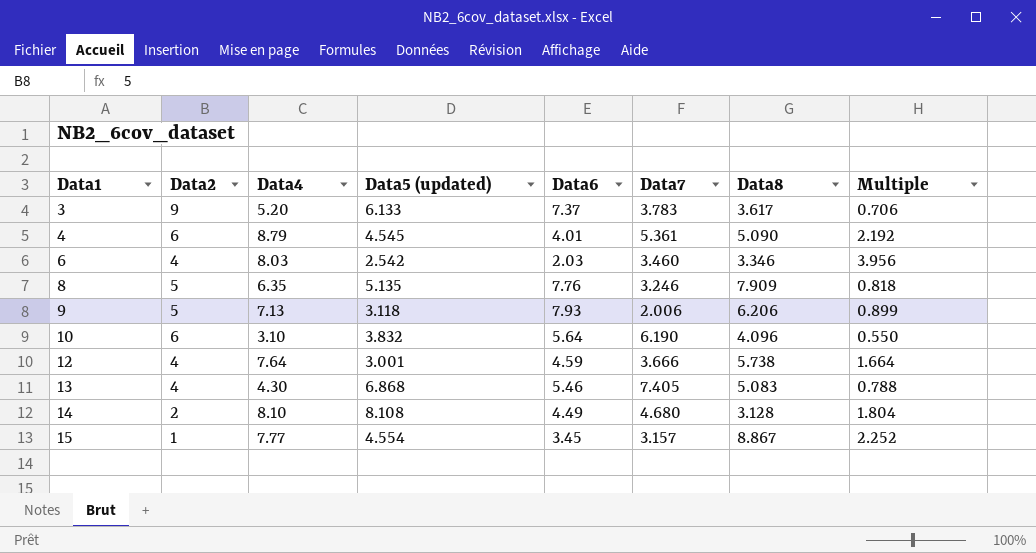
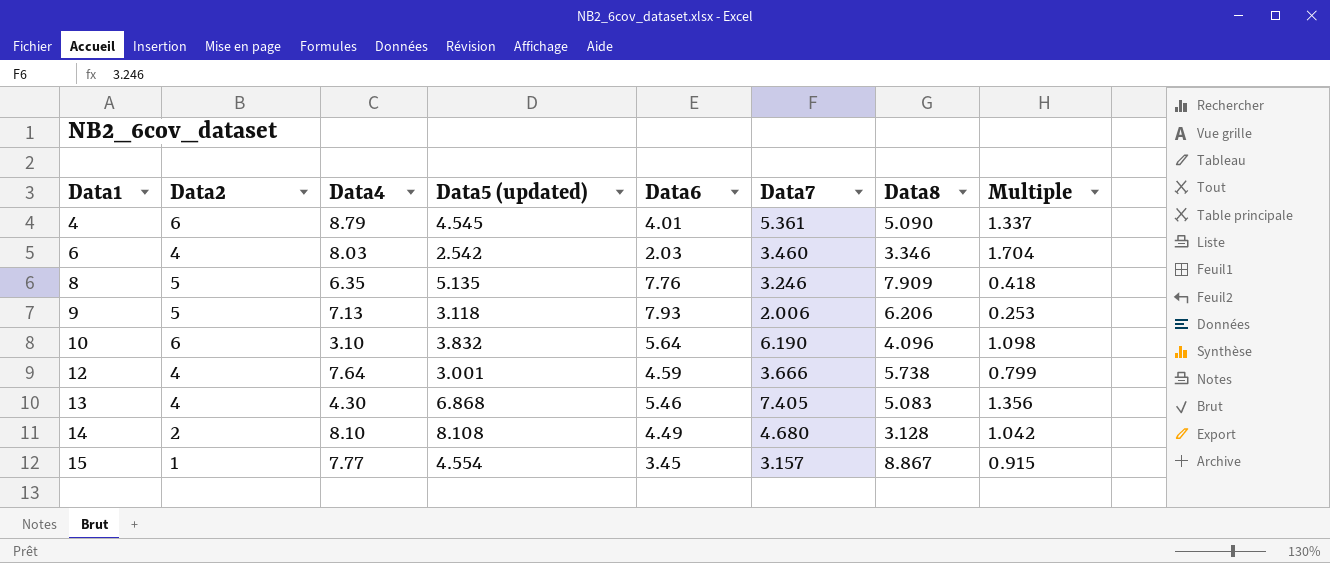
column Multiple | formula: [Data4] / [Data6] -> [Data7] / [Data6]
row 3: 9 | 5.20 | 6.133 | 7.37 | 3.783 | 3.617 | 0.706 -> none

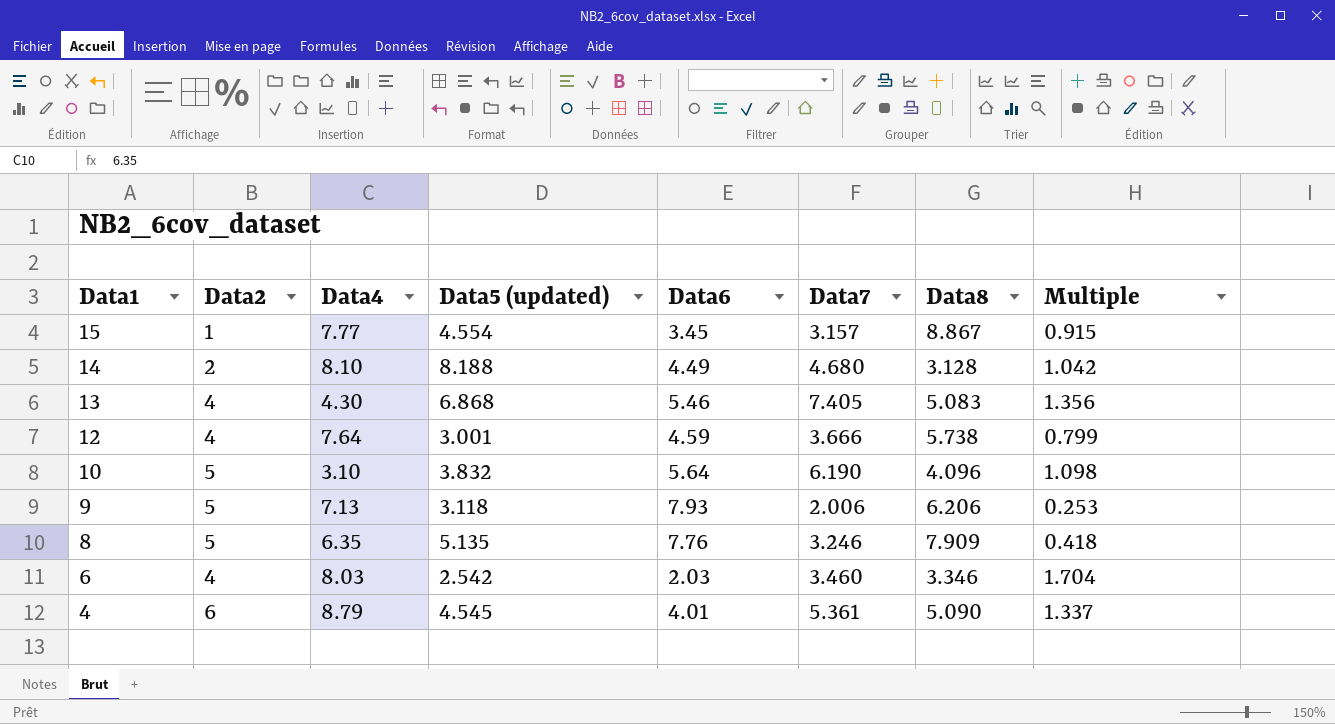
row order: Data1 ascending -> Data1 descending
14 | Data5 (updated): 8.108 -> 8.188
10 | Data2: 6 -> 5

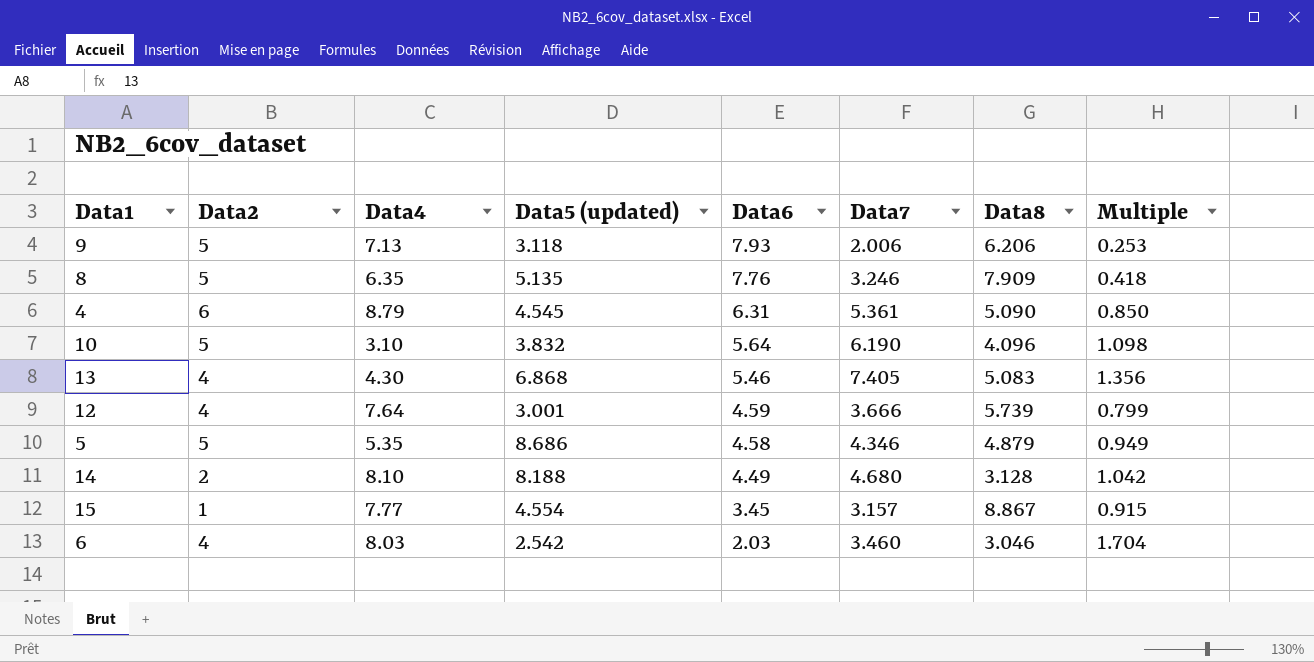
row order: Data1 descending -> Data6 descending
4 | Data6: 4.01 -> 6.31
4 | Multiple: 1.337 -> 0.850
12 | Data8: 5.738 -> 5.739
row 5: none -> 5 | 5.35 | 8.686 | 4.58 | 4.346 | 4.879 | 0.949
6 | Data8: 3.346 -> 3.046

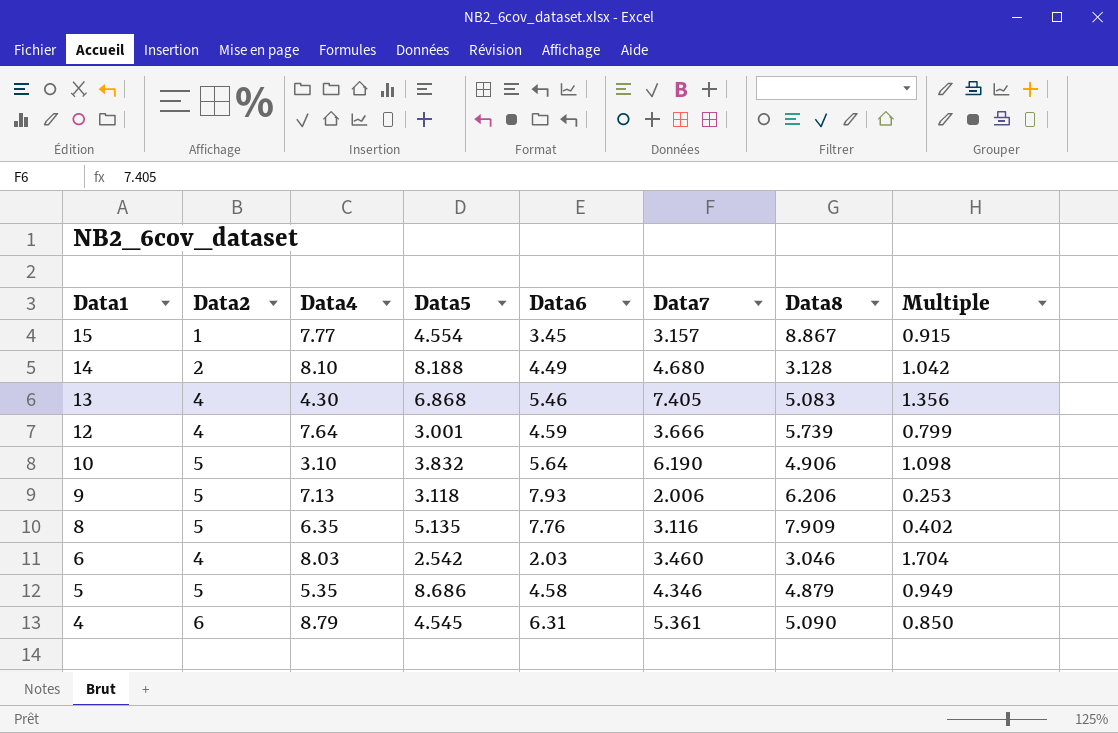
row order: Data6 descending -> Data1 descending
column name: Data5 (updated) -> Data5
10 | Data8: 4.096 -> 4.906
8 | Data7: 3.246 -> 3.116
8 | Multiple: 0.418 -> 0.402

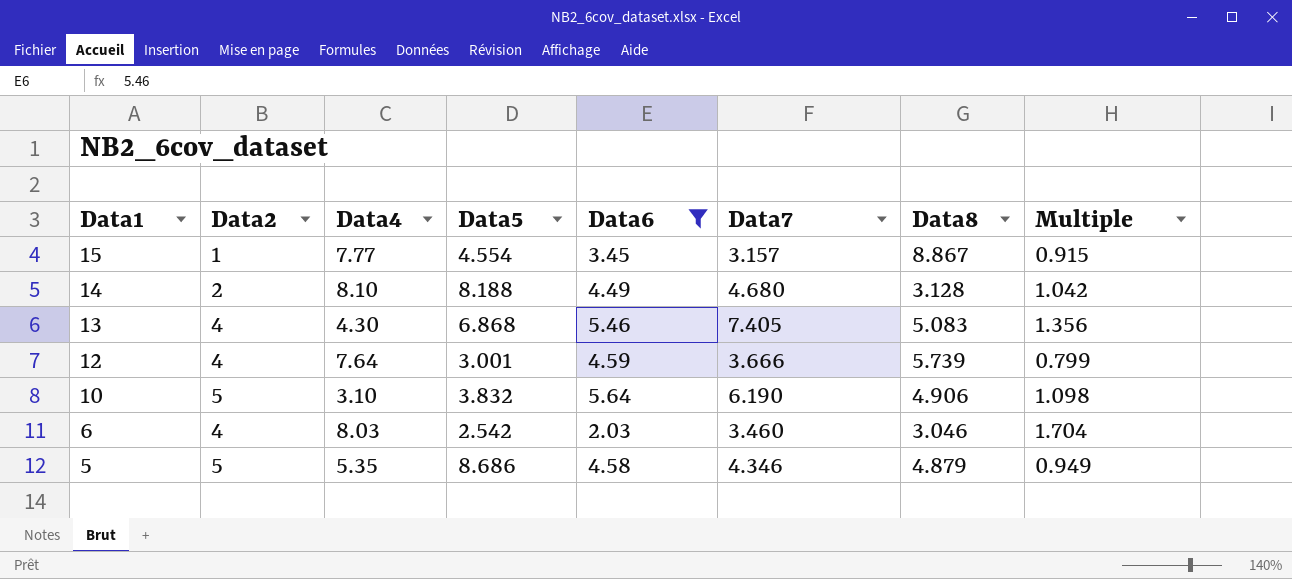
filter: none -> Data6 <= 5.64

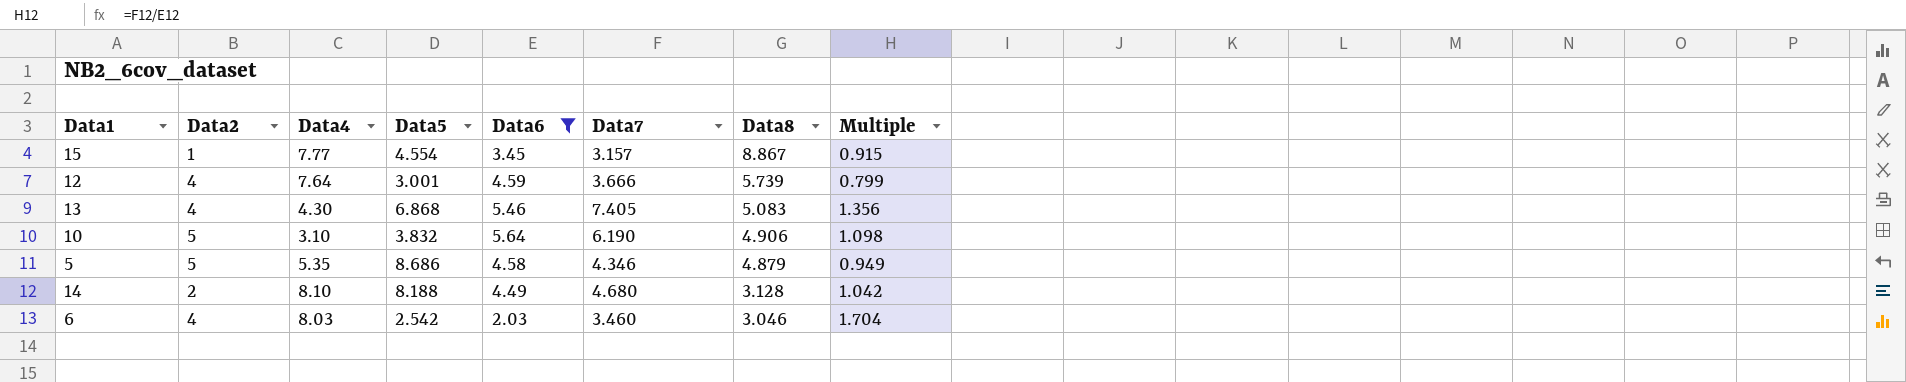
row order: Data1 descending -> Data8 descending

